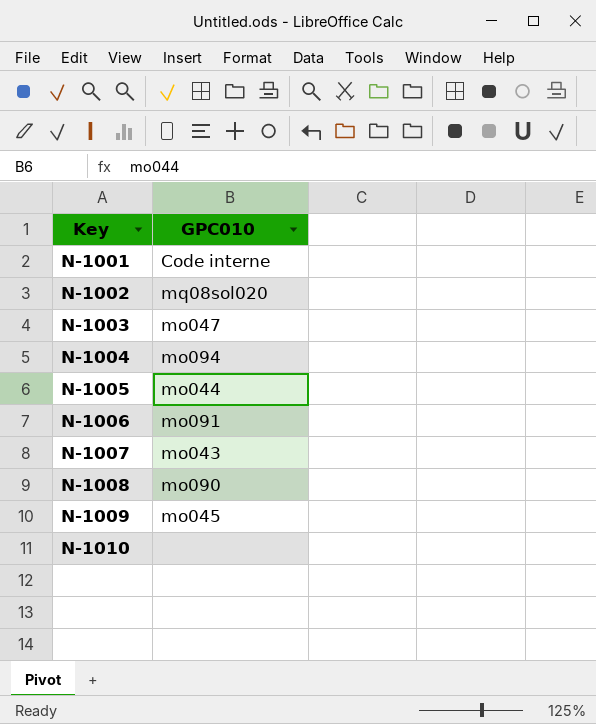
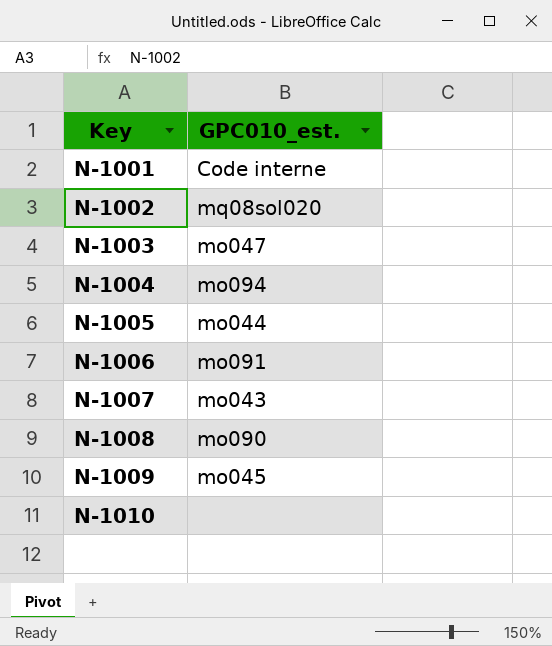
column name: GPC010 -> GPC010_est.

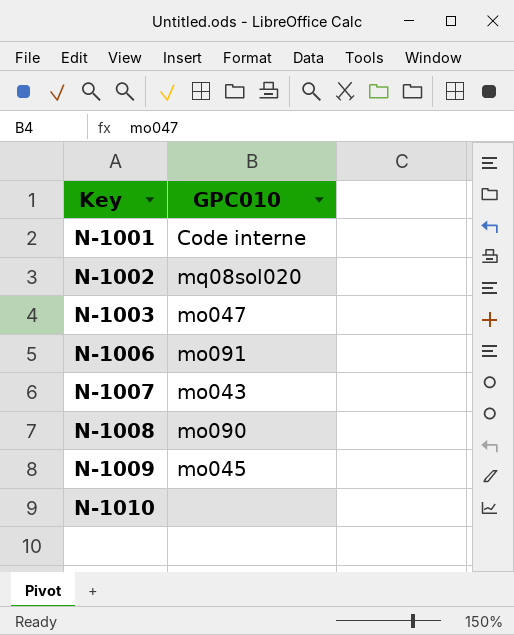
column name: GPC010_est. -> GPC010
row N-1004: mo094 -> none
row N-1005: mo044 -> none

